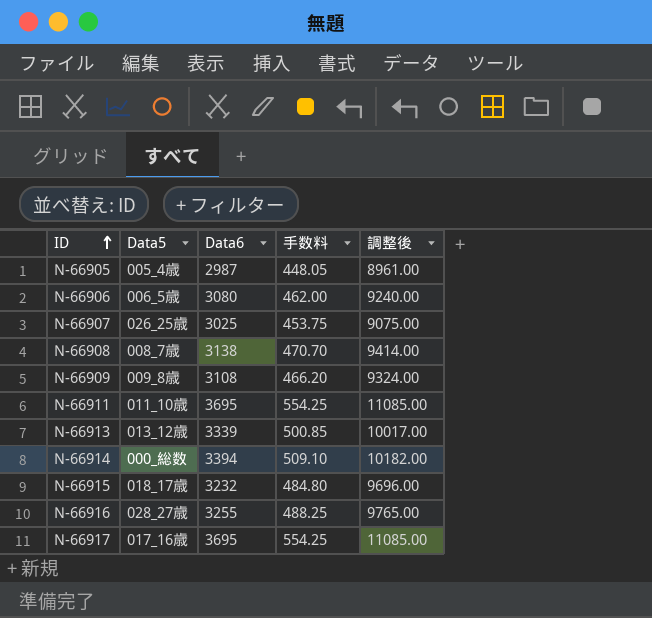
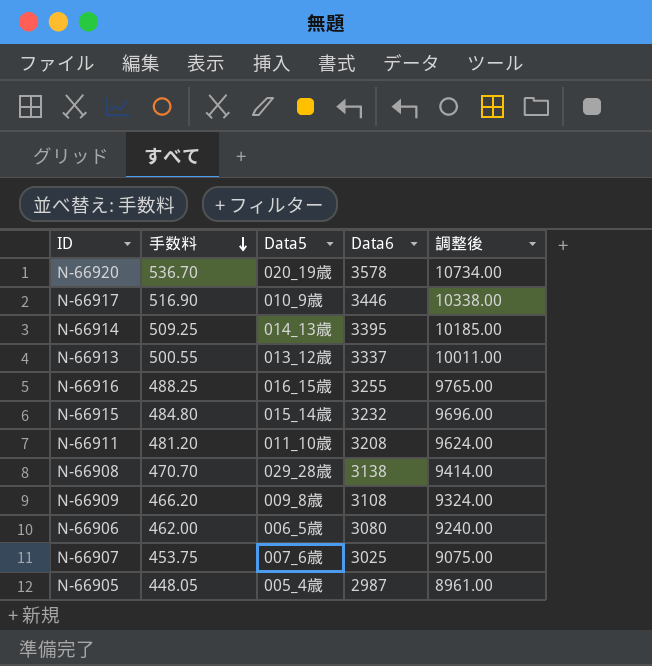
row order: ID ascending -> 手数料 descending
column 手数料 | position: 4 -> 2
row N-66920: none -> 536.70 | 020_19歳 | 3578 | 10734.00
N-66917 | 手数料: 554.25 -> 516.90
N-66917 | Data5: 017_16歳 -> 010_9歳
N-66917 | Data6: 3695 -> 3446
N-66917 | 調整後: 11085.00 -> 10338.00
N-66914 | 手数料: 509.10 -> 509.25
N-66914 | Data5: 000_総数 -> 014_13歳
N-66914 | Data6: 3394 -> 3395
N-66914 | 調整後: 10182.00 -> 10185.00
N-66913 | 手数料: 500.85 -> 500.55
N-66913 | Data6: 3339 -> 3337
N-66913 | 調整後: 10017.00 -> 10011.00
N-66916 | Data5: 028_27歳 -> 016_15歳
N-66915 | Data5: 018_17歳 -> 015_14歳
N-66911 | 手数料: 554.25 -> 481.20
N-66911 | Data6: 3695 -> 3208
N-66911 | 調整後: 11085.00 -> 9624.00
N-66908 | Data5: 008_7歳 -> 029_28歳
N-66907 | Data5: 026_25歳 -> 007_6歳

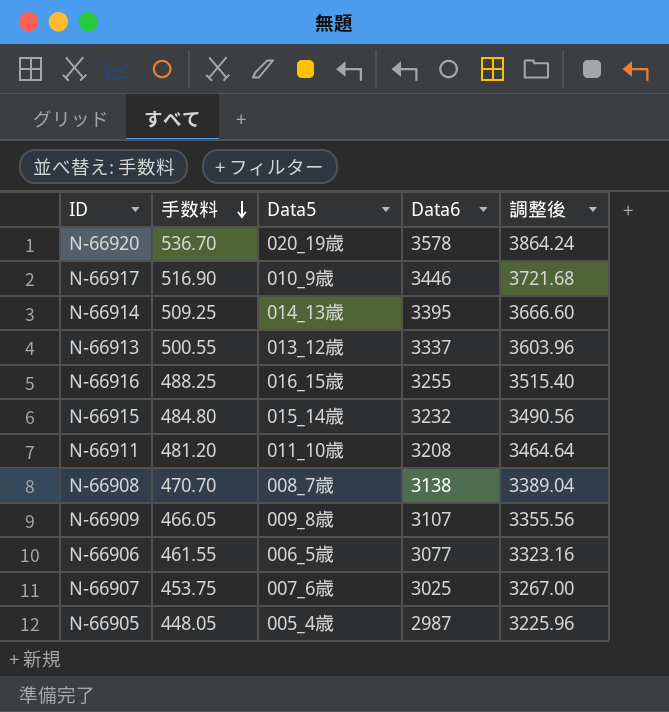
column 調整後 | formula: [Data6] * 3 -> [Data6] * 1.08
N-66908 | Data5: 029_28歳 -> 008_7歳
N-66909 | 手数料: 466.20 -> 466.05
N-66909 | Data6: 3108 -> 3107
N-66906 | 手数料: 462.00 -> 461.55
N-66906 | Data6: 3080 -> 3077

